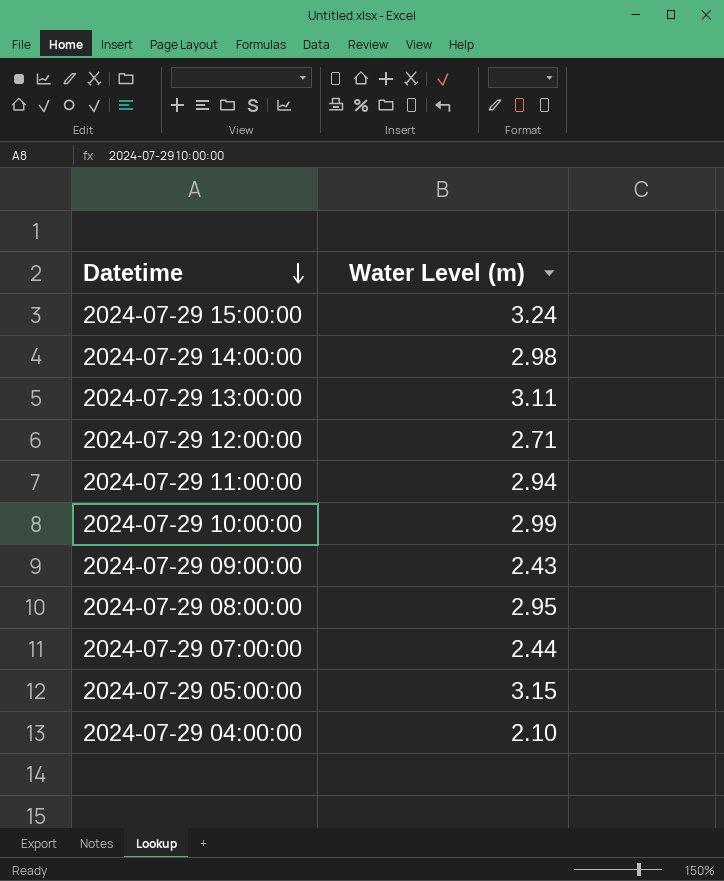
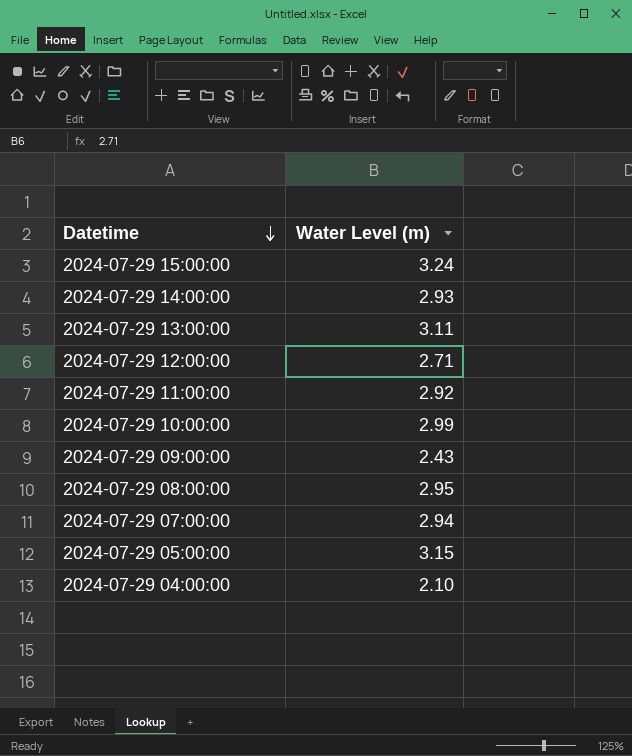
2024-07-29 14:00:00 | Water Level (m): 2.98 -> 2.93
2024-07-29 11:00:00 | Water Level (m): 2.94 -> 2.92
2024-07-29 07:00:00 | Water Level (m): 2.44 -> 2.94

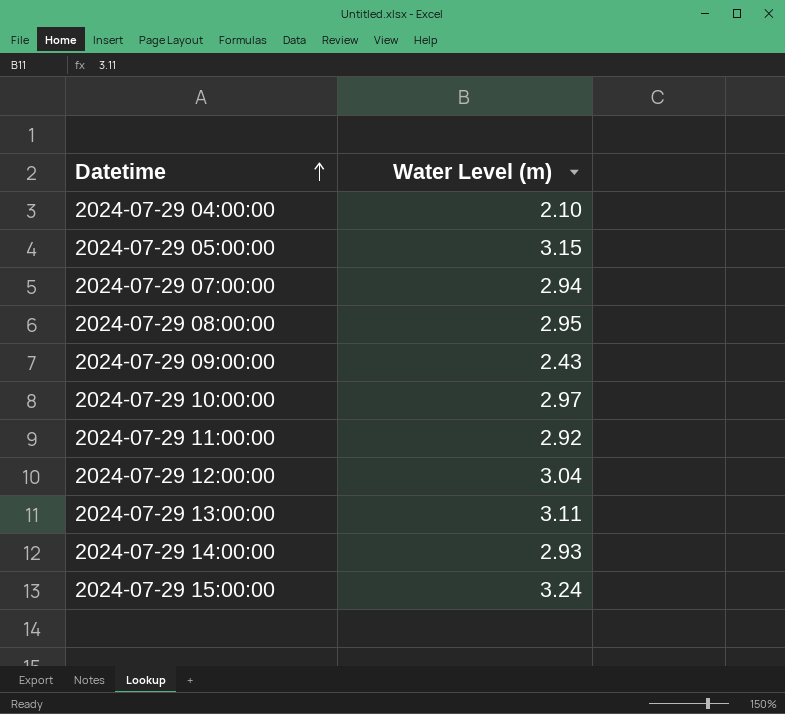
row order: Datetime descending -> Datetime ascending
2024-07-29 10:00:00 | Water Level (m): 2.99 -> 2.97
2024-07-29 12:00:00 | Water Level (m): 2.71 -> 3.04

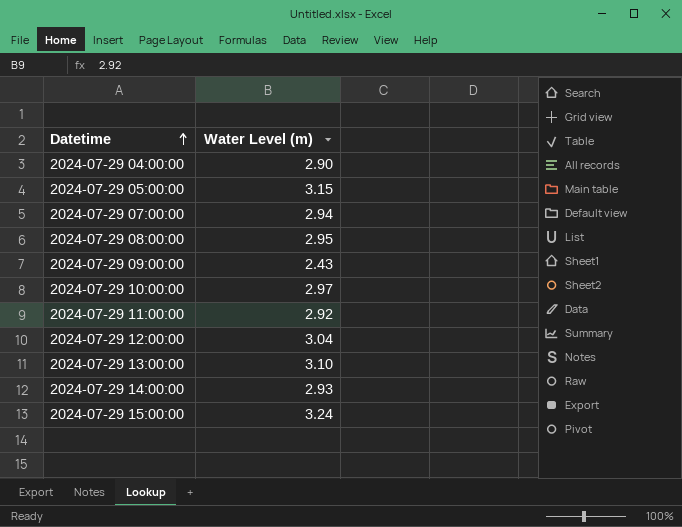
2024-07-29 04:00:00 | Water Level (m): 2.10 -> 2.90
2024-07-29 13:00:00 | Water Level (m): 3.11 -> 3.10

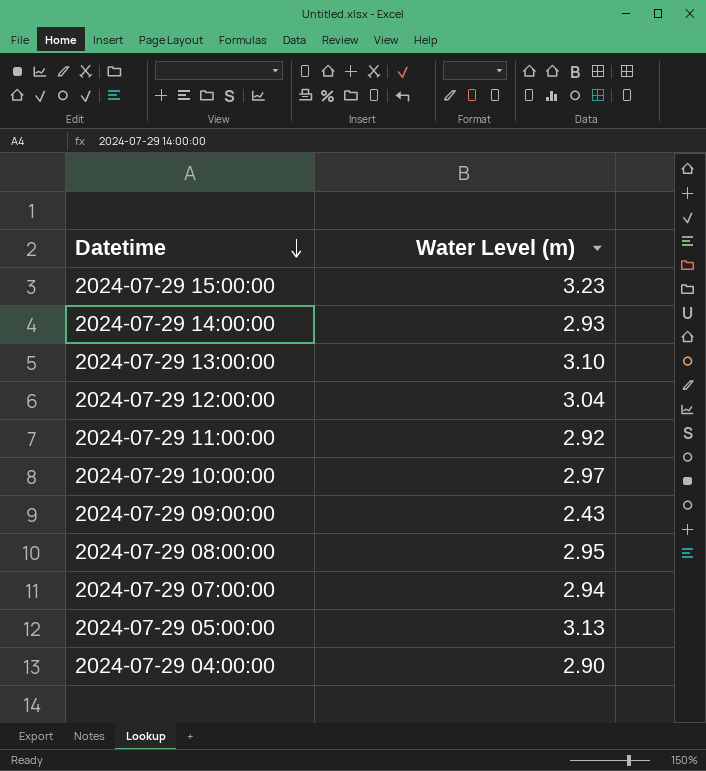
row order: Datetime ascending -> Datetime descending
2024-07-29 15:00:00 | Water Level (m): 3.24 -> 3.23
2024-07-29 05:00:00 | Water Level (m): 3.15 -> 3.13

